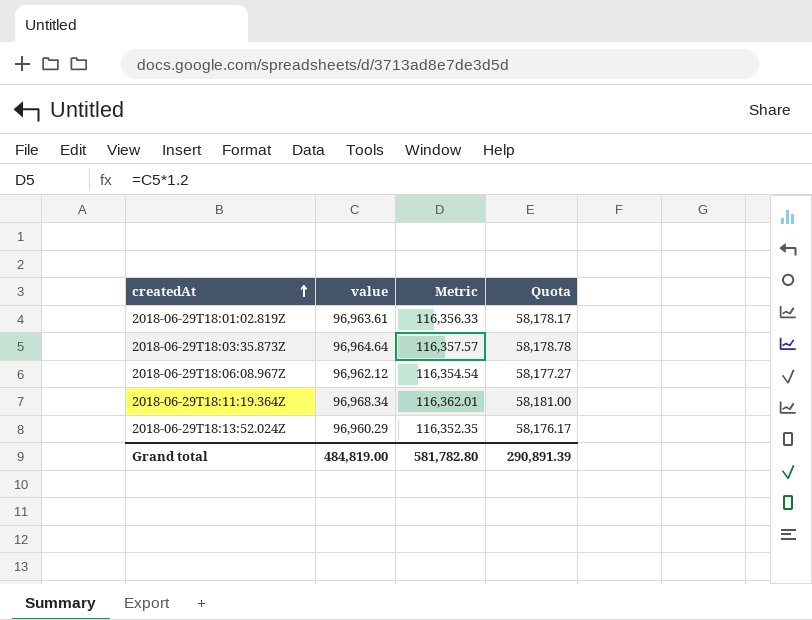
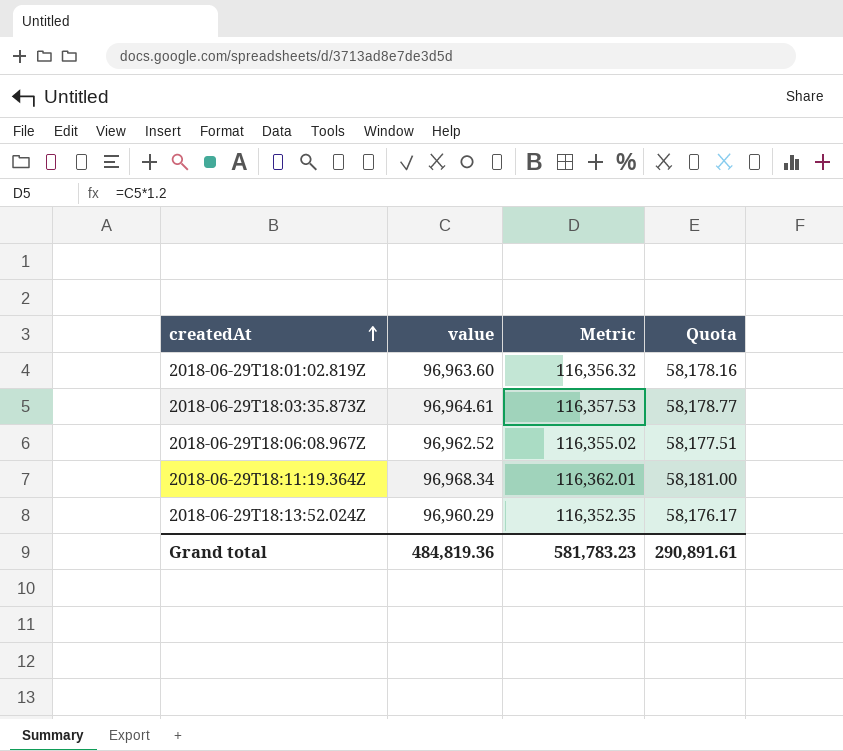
2018-06-29T18:01:02.819Z | value: 96,963.61 -> 96,963.60
2018-06-29T18:01:02.819Z | Metric: 116,356.33 -> 116,356.32
2018-06-29T18:01:02.819Z | Quota: 58,178.17 -> 58,178.16
2018-06-29T18:03:35.873Z | value: 96,964.64 -> 96,964.61
2018-06-29T18:03:35.873Z | Metric: 116,357.57 -> 116,357.53
2018-06-29T18:03:35.873Z | Quota: 58,178.78 -> 58,178.77
2018-06-29T18:06:08.967Z | value: 96,962.12 -> 96,962.52
2018-06-29T18:06:08.967Z | Metric: 116,354.54 -> 116,355.02
2018-06-29T18:06:08.967Z | Quota: 58,177.27 -> 58,177.51
Grand total | value: 484,819.00 -> 484,819.36
Grand total | Metric: 581,782.80 -> 581,783.23
Grand total | Quota: 290,891.39 -> 290,891.61

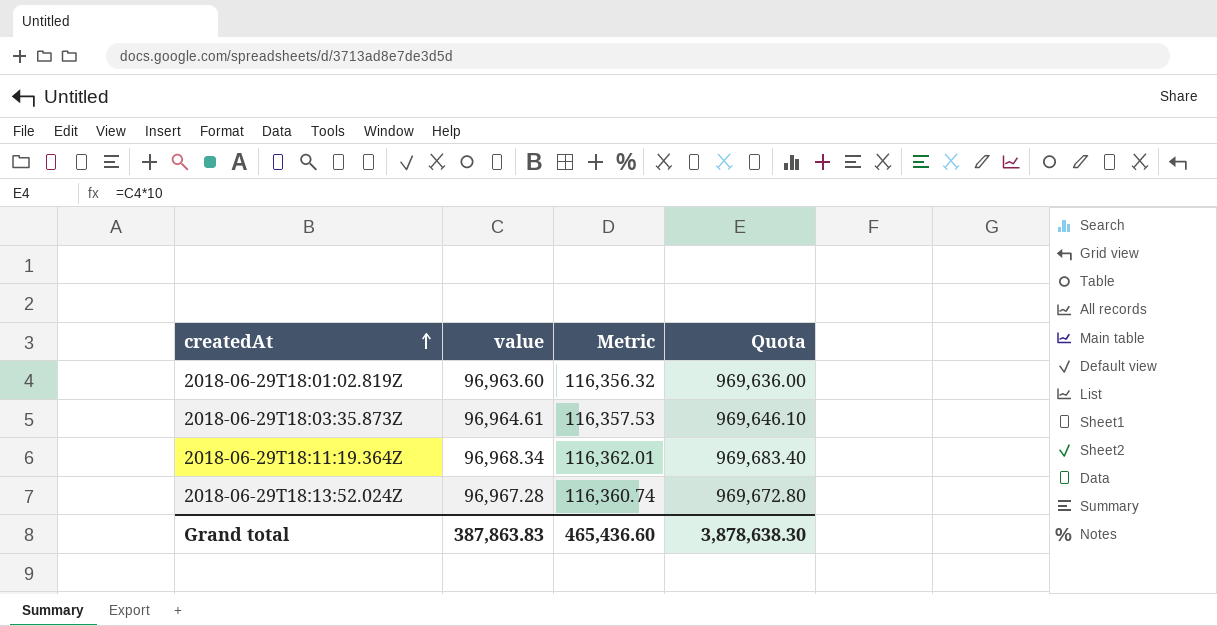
column Quota | formula: [value] * 0.6 -> [value] * 10
row 2018-06-29T18:06:08.967Z: 96,962.52 | 116,355.02 | 58,177.51 -> none
2018-06-29T18:13:52.024Z | value: 96,960.29 -> 96,967.28
2018-06-29T18:13:52.024Z | Metric: 116,352.35 -> 116,360.74
Grand total | value: 484,819.36 -> 387,863.83
Grand total | Metric: 581,783.23 -> 465,436.60
Grand total | Quota: 290,891.61 -> 3,878,638.30

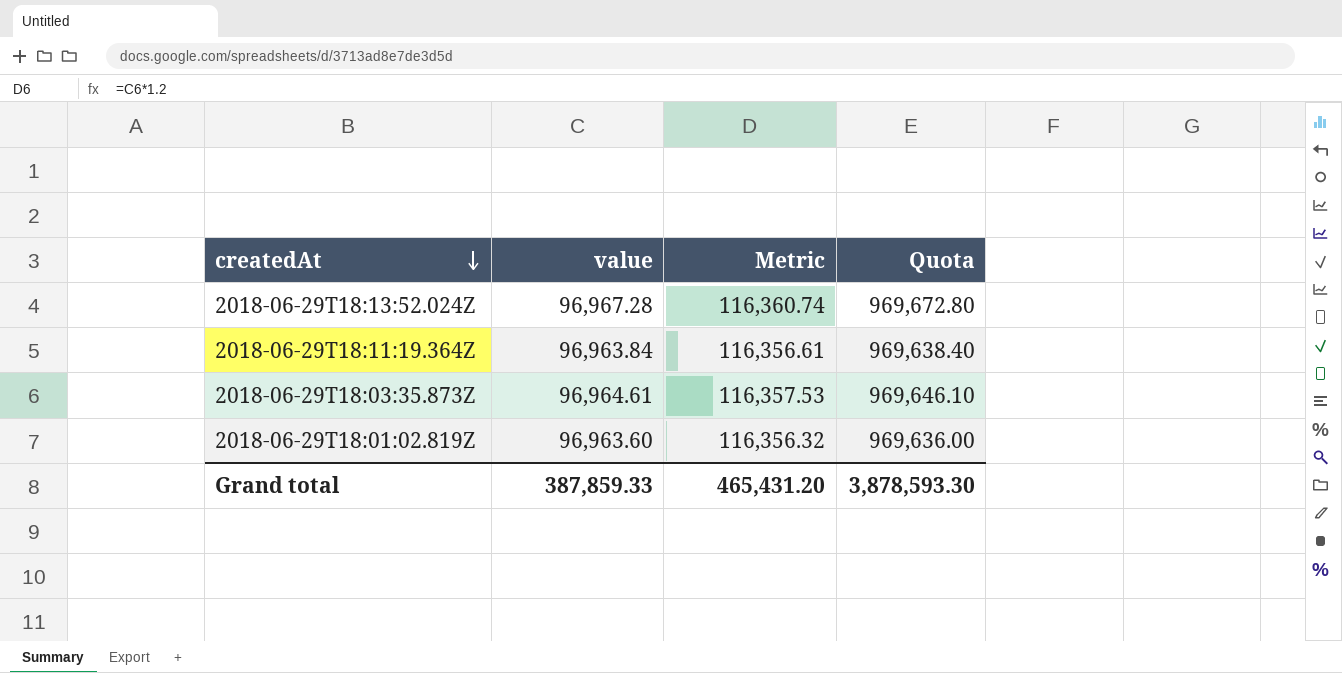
row order: createdAt ascending -> createdAt descending
2018-06-29T18:11:19.364Z | value: 96,968.34 -> 96,963.84
2018-06-29T18:11:19.364Z | Metric: 116,362.01 -> 116,356.61
2018-06-29T18:11:19.364Z | Quota: 969,683.40 -> 969,638.40
Grand total | value: 387,863.83 -> 387,859.33
Grand total | Metric: 465,436.60 -> 465,431.20
Grand total | Quota: 3,878,638.30 -> 3,878,593.30

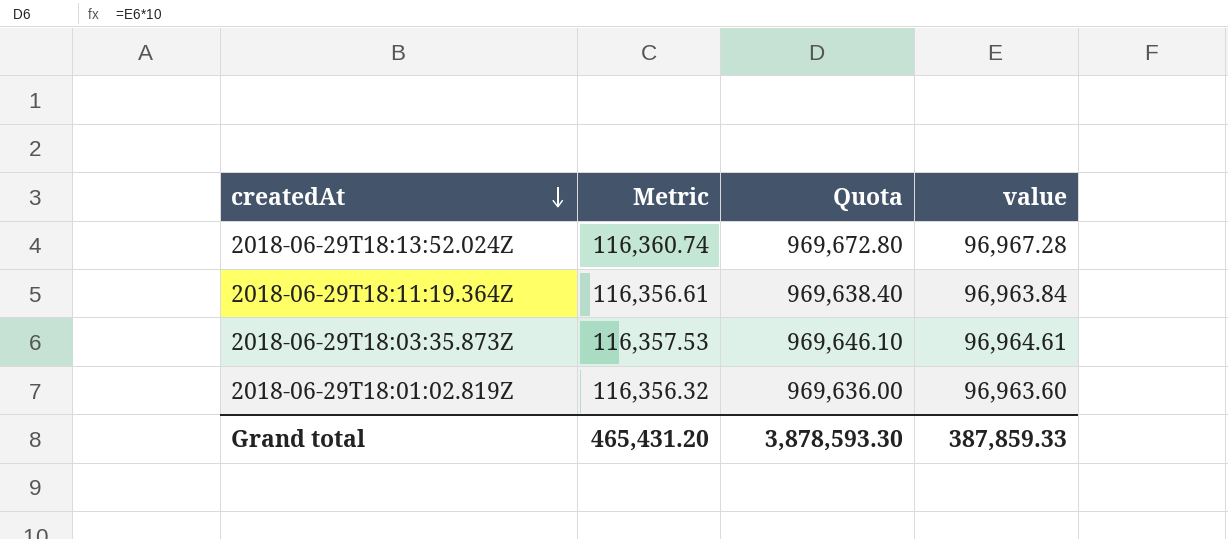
column value | position: 2 -> 4

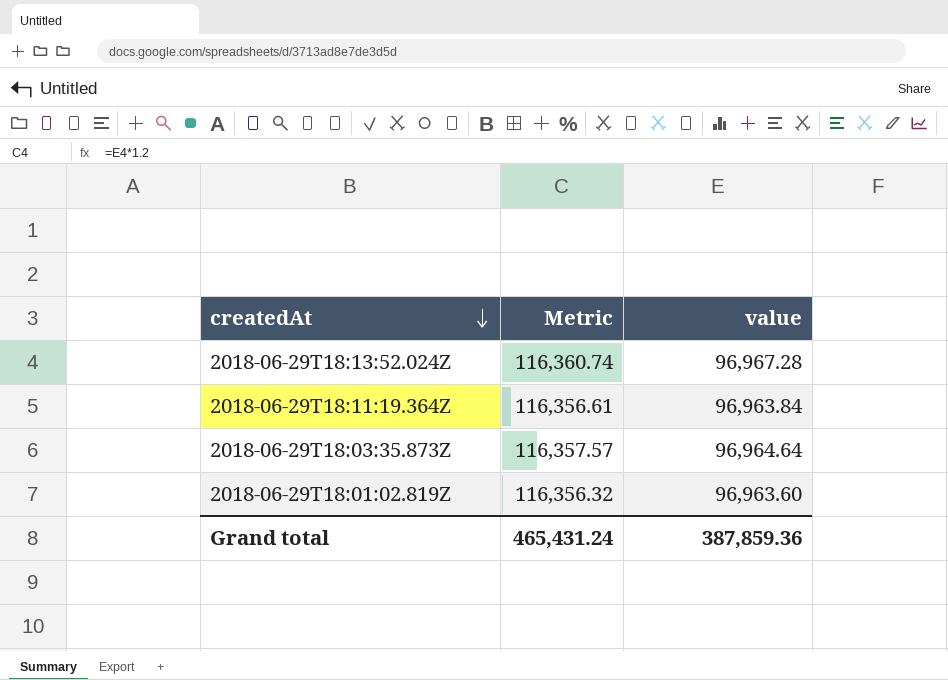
column Quota | formula: [value] * 10 -> none
2018-06-29T18:03:35.873Z | Metric: 116,357.53 -> 116,357.57
2018-06-29T18:03:35.873Z | value: 96,964.61 -> 96,964.64
Grand total | Metric: 465,431.20 -> 465,431.24
Grand total | value: 387,859.33 -> 387,859.36

